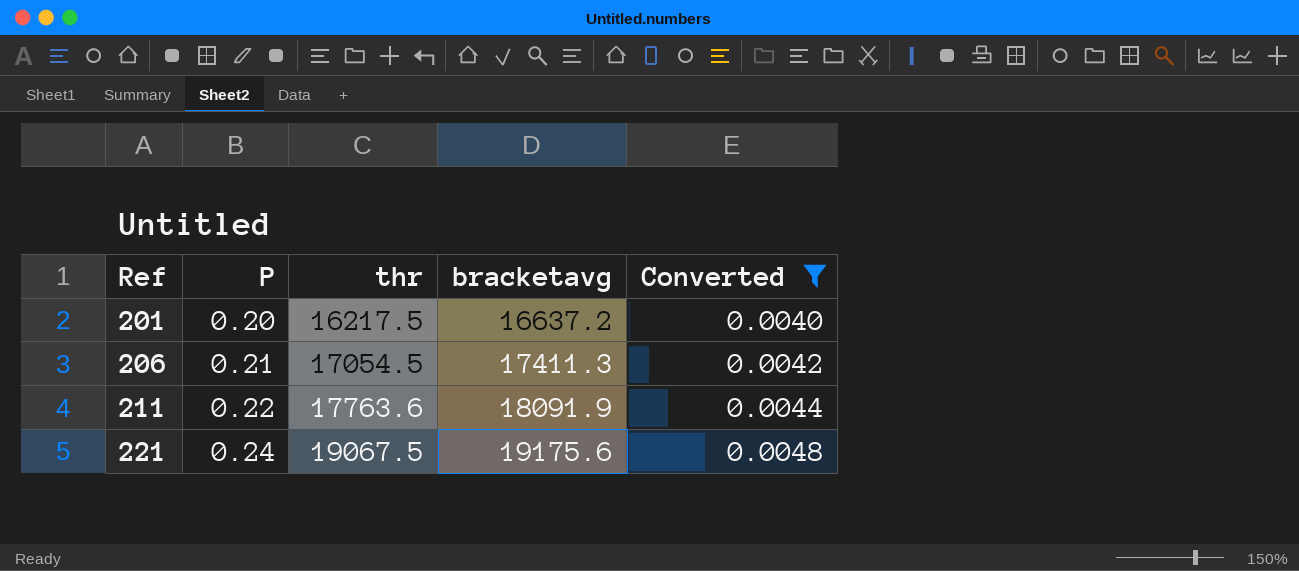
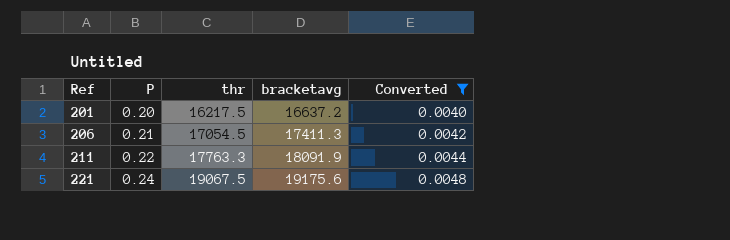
211 | thr: 17763.6 -> 17763.3

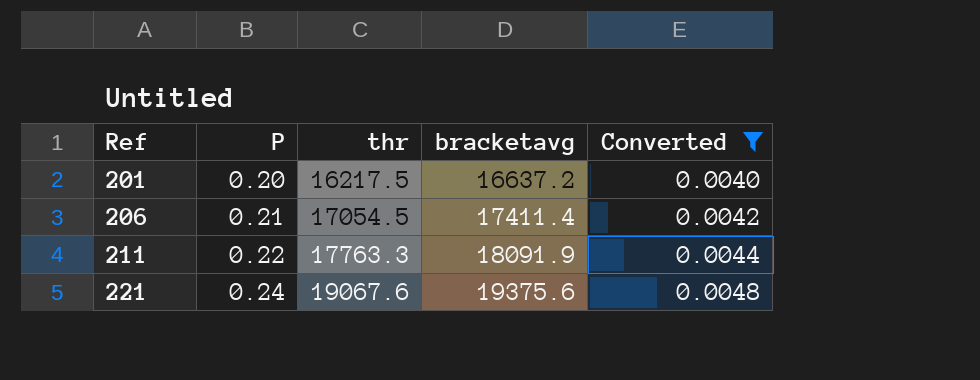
206 | bracketavg: 17411.3 -> 17411.4
221 | thr: 19067.5 -> 19067.6
221 | bracketavg: 19175.6 -> 19375.6

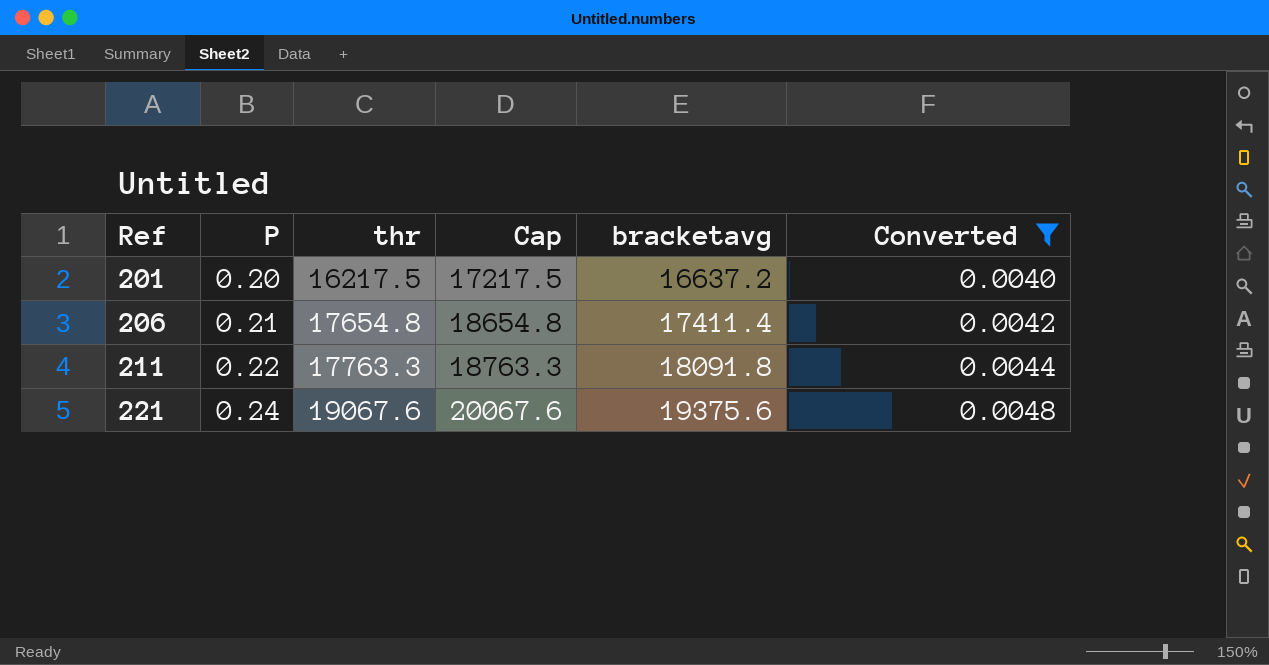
column Cap | formula: none -> [thr] + 1000
206 | thr: 17054.5 -> 17654.8
211 | bracketavg: 18091.9 -> 18091.8

